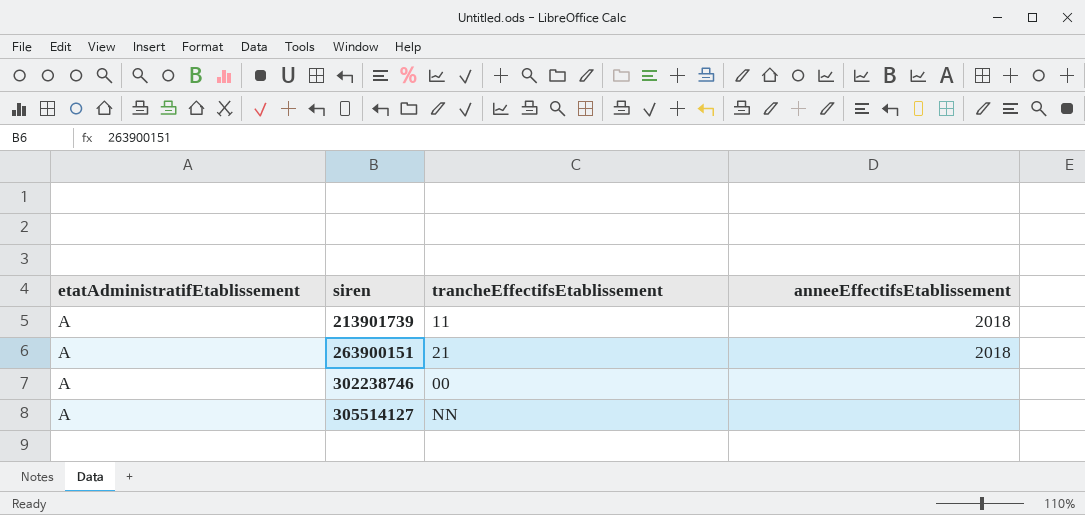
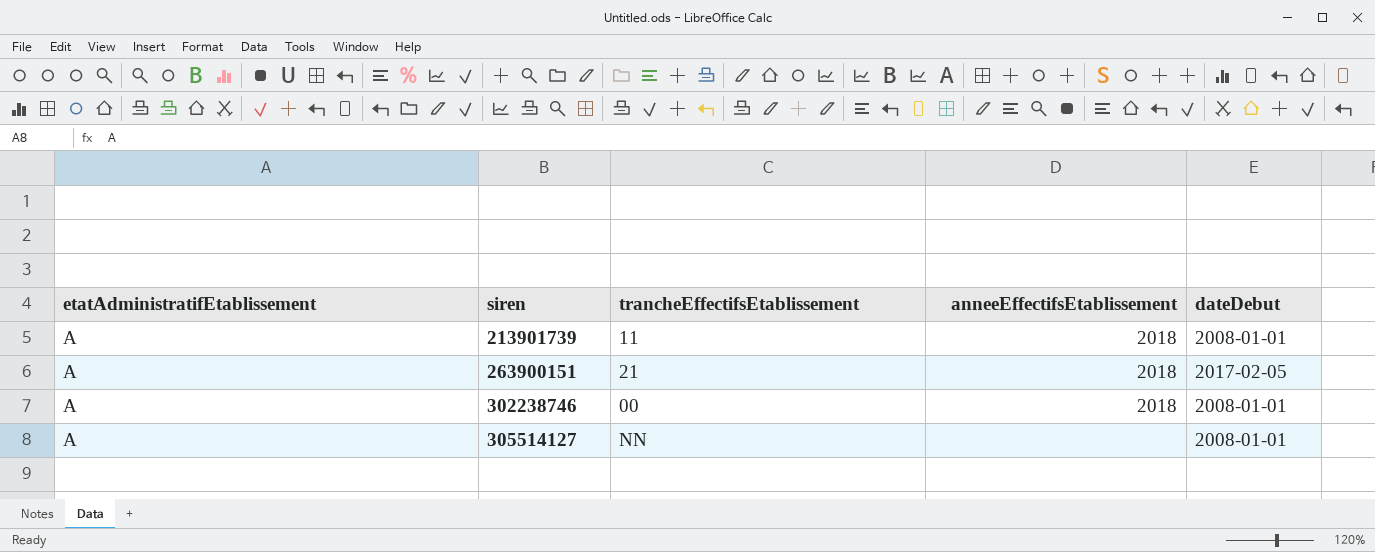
column dateDebut | position: none -> 5
302238746 | anneeEffectifsEtablissement: none -> 2018

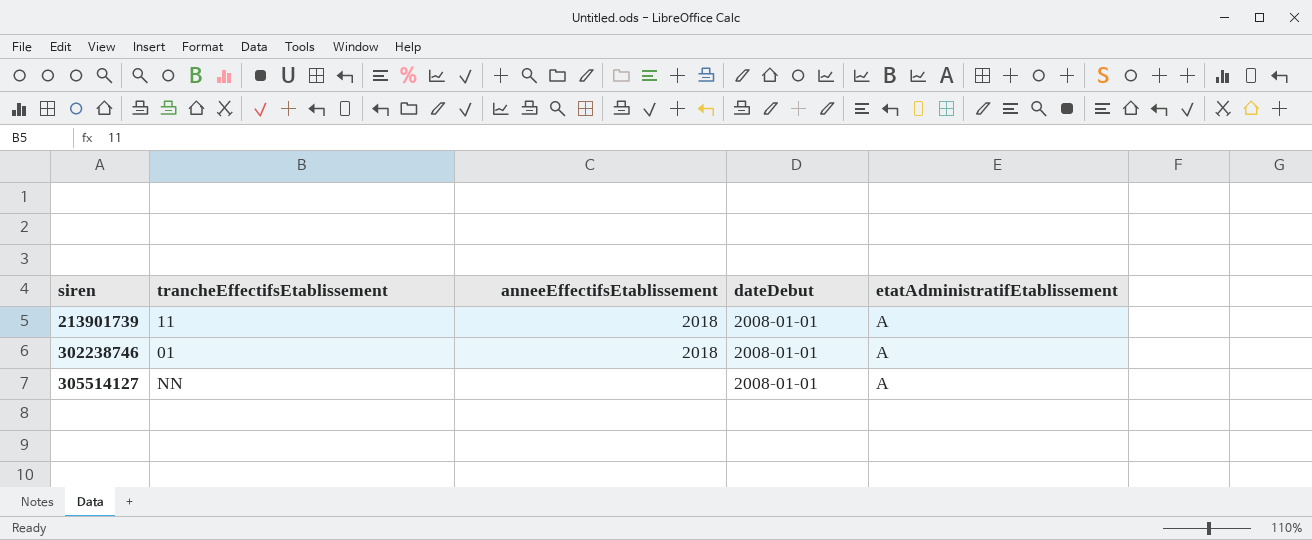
column etatAdministratifEtablissement | position: 1 -> 5
row 263900151: A | 21 | 2018 | 2017-02-05 -> none
302238746 | trancheEffectifsEtablissement: 00 -> 01

